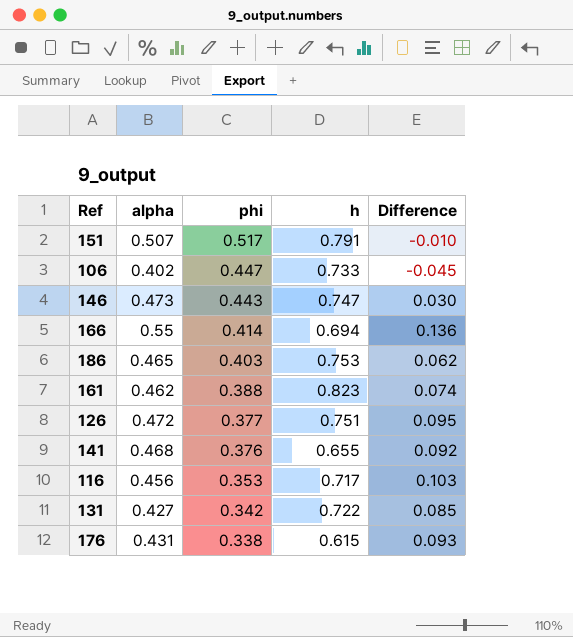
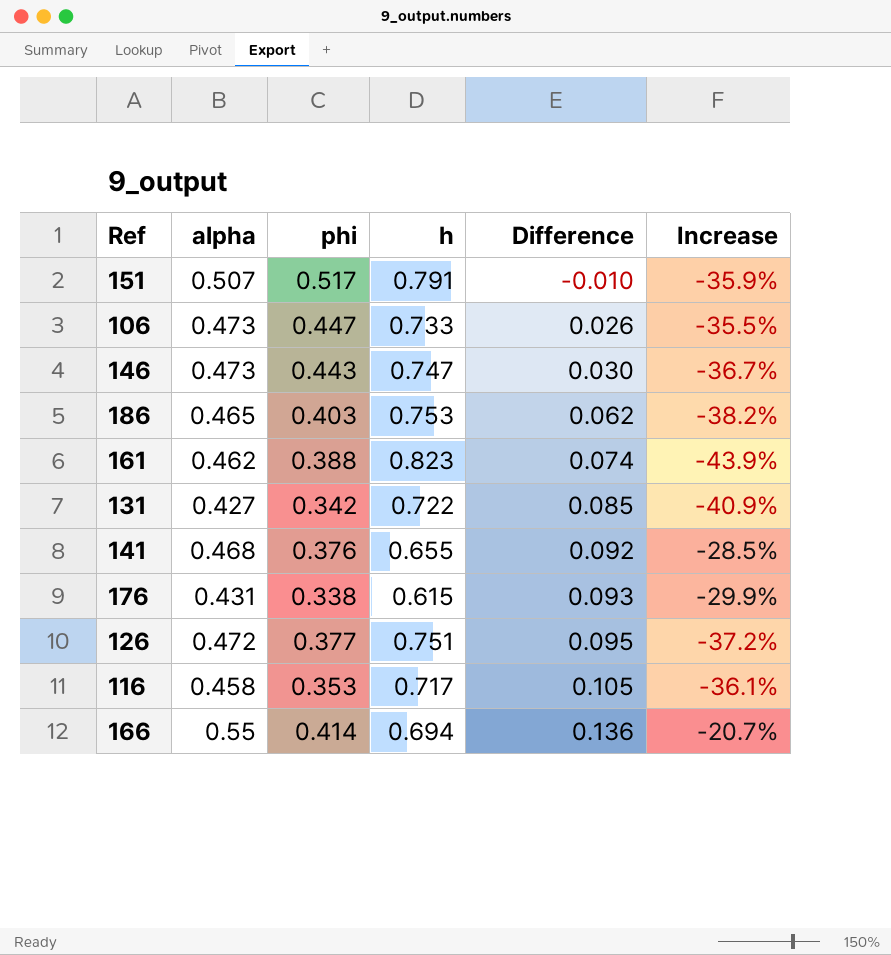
row order: phi descending -> Difference ascending
column Increase | formula: none -> ([alpha] - [h]) / [h]
106 | alpha: 0.402 -> 0.473
106 | Difference: -0.045 -> 0.026
116 | alpha: 0.456 -> 0.458
116 | Difference: 0.103 -> 0.105

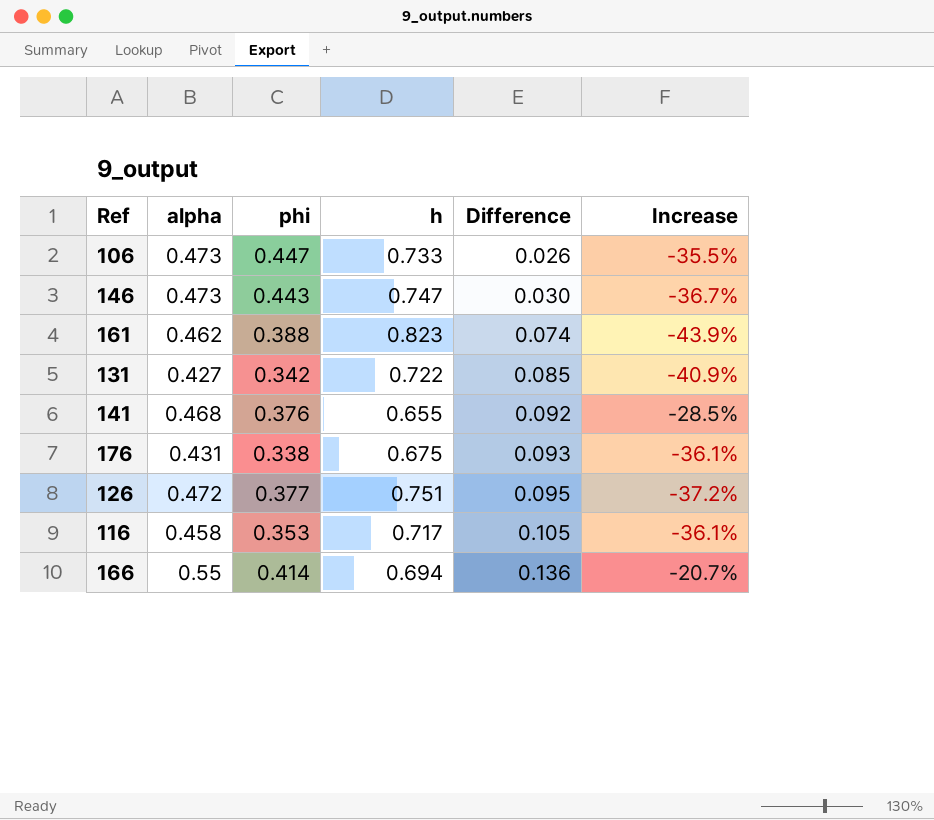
row 151: 0.507 | 0.517 | 0.791 | -0.010 | -35.9% -> none
row 186: 0.465 | 0.403 | 0.753 | 0.062 | -38.2% -> none
176 | h: 0.615 -> 0.675
176 | Increase: -29.9% -> -36.1%

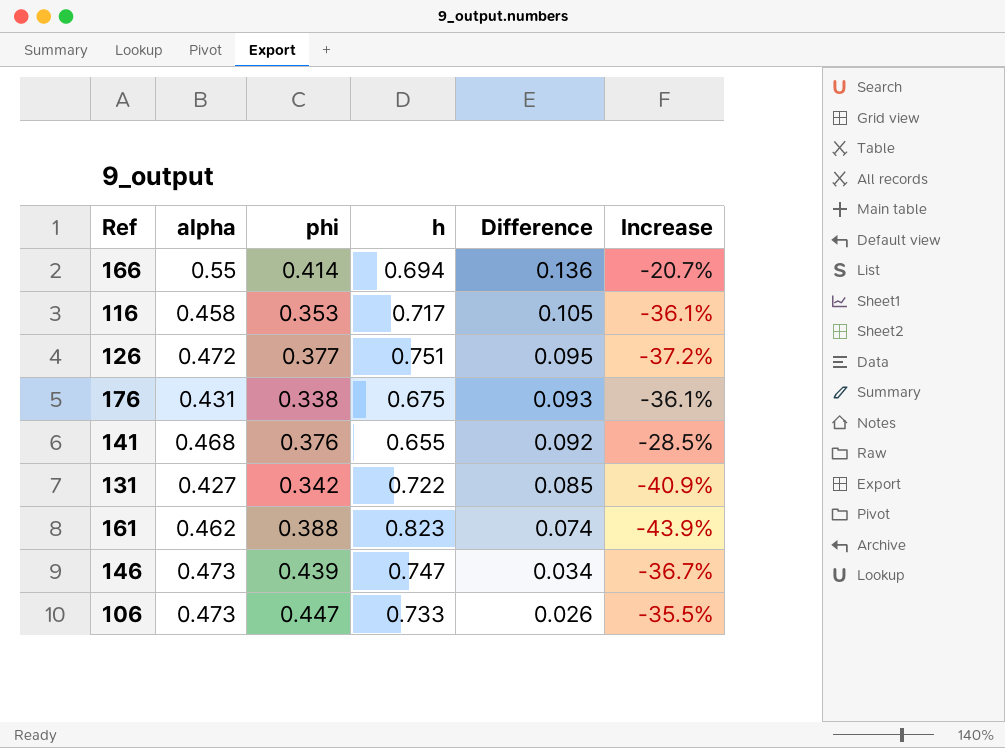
row order: Difference ascending -> Difference descending
146 | phi: 0.443 -> 0.439
146 | Difference: 0.030 -> 0.034

